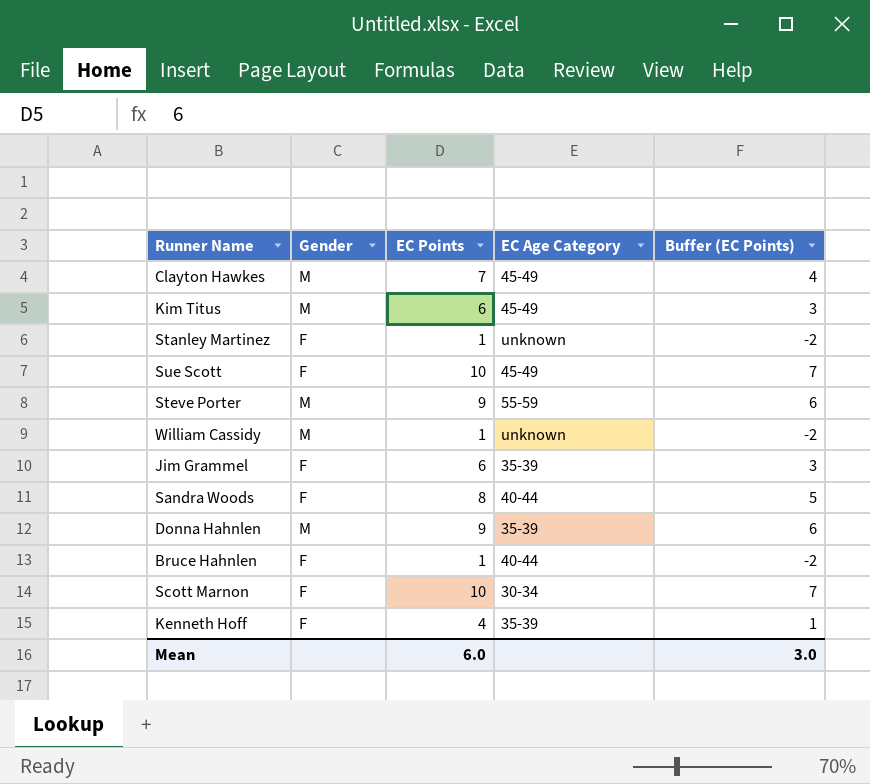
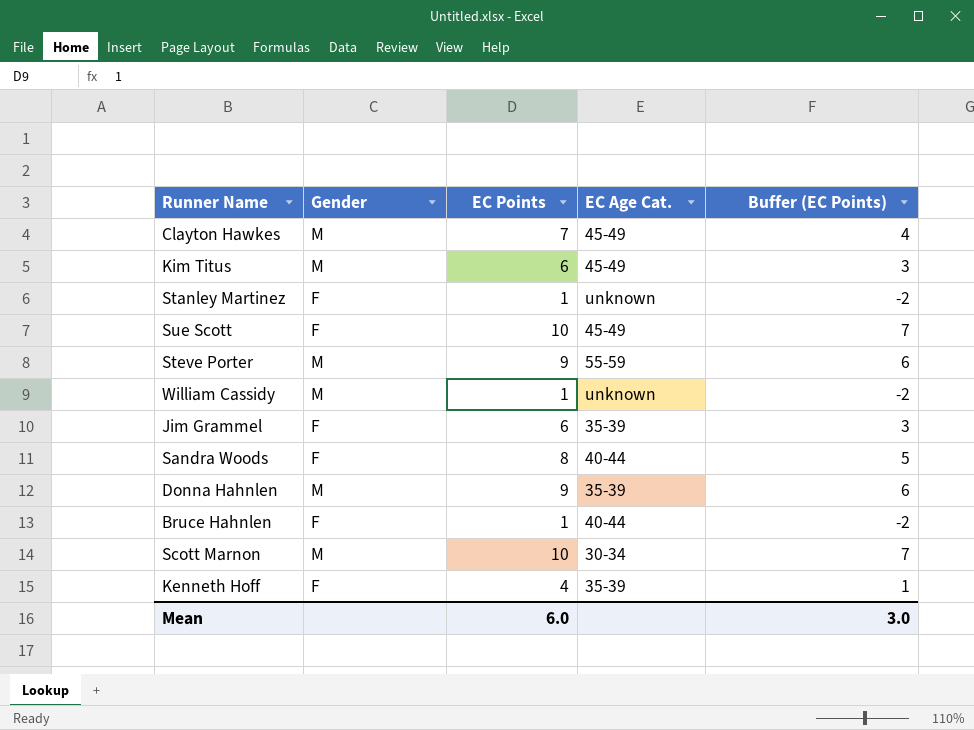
column name: EC Age Category -> EC Age Cat.
Scott Marnon | Gender: F -> M

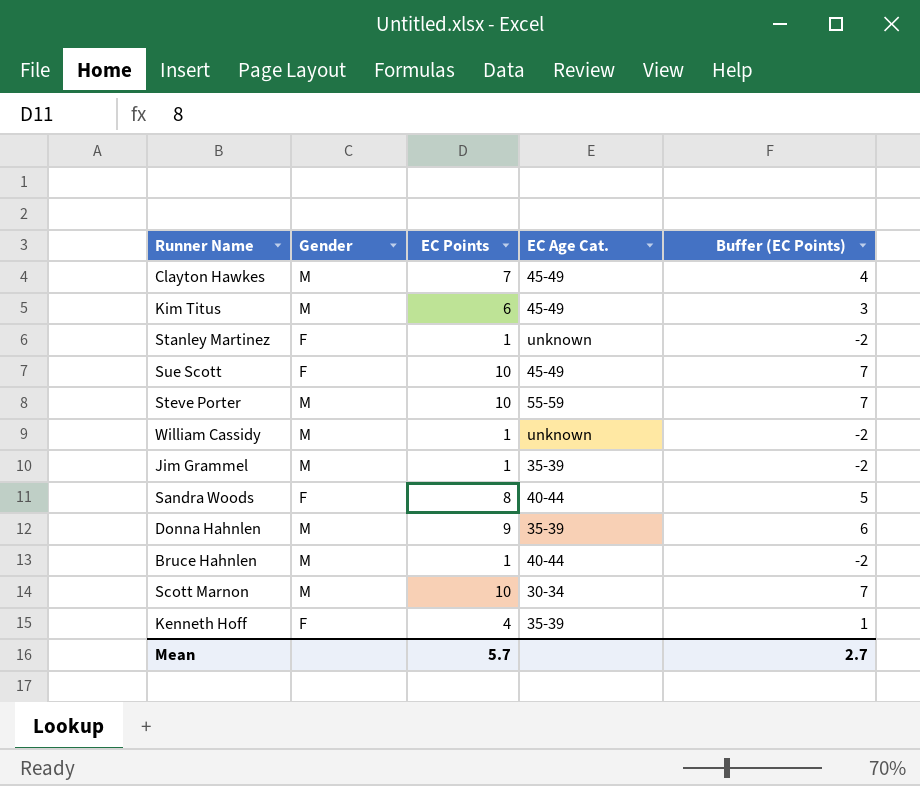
Steve Porter | EC Points: 9 -> 10
Steve Porter | Buffer (EC Points): 6 -> 7
Jim Grammel | Gender: F -> M
Jim Grammel | EC Points: 6 -> 1
Jim Grammel | Buffer (EC Points): 3 -> -2
Bruce Hahnlen | Gender: F -> M
Mean | EC Points: 6.0 -> 5.7
Mean | Buffer (EC Points): 3.0 -> 2.7

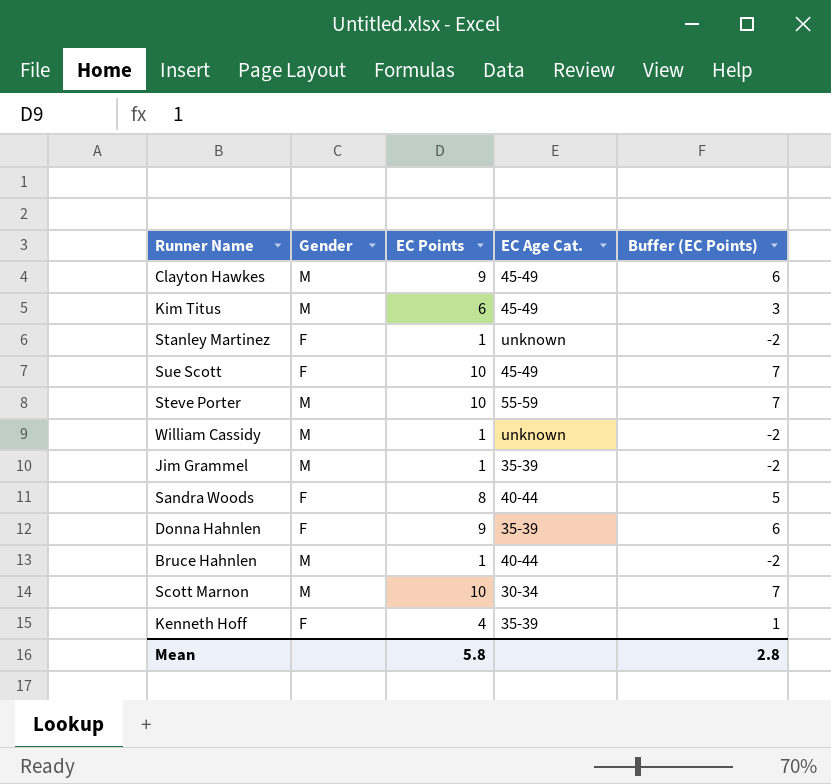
Clayton Hawkes | EC Points: 7 -> 9
Clayton Hawkes | Buffer (EC Points): 4 -> 6
Donna Hahnlen | Gender: M -> F
Mean | EC Points: 5.7 -> 5.8
Mean | Buffer (EC Points): 2.7 -> 2.8

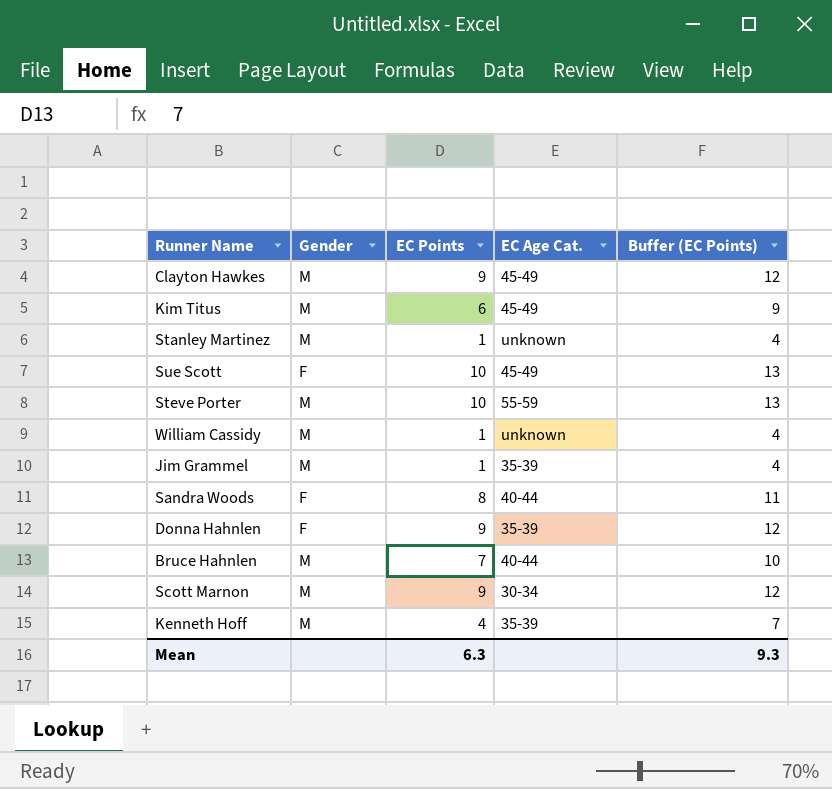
column Buffer (EC Points) | formula: [EC Points] - 3 -> [EC Points] + 3
Stanley Martinez | Gender: F -> M
Bruce Hahnlen | EC Points: 1 -> 7
Scott Marnon | EC Points: 10 -> 9
Kenneth Hoff | Gender: F -> M
Mean | EC Points: 5.8 -> 6.3
Mean | Buffer (EC Points): 2.8 -> 9.3

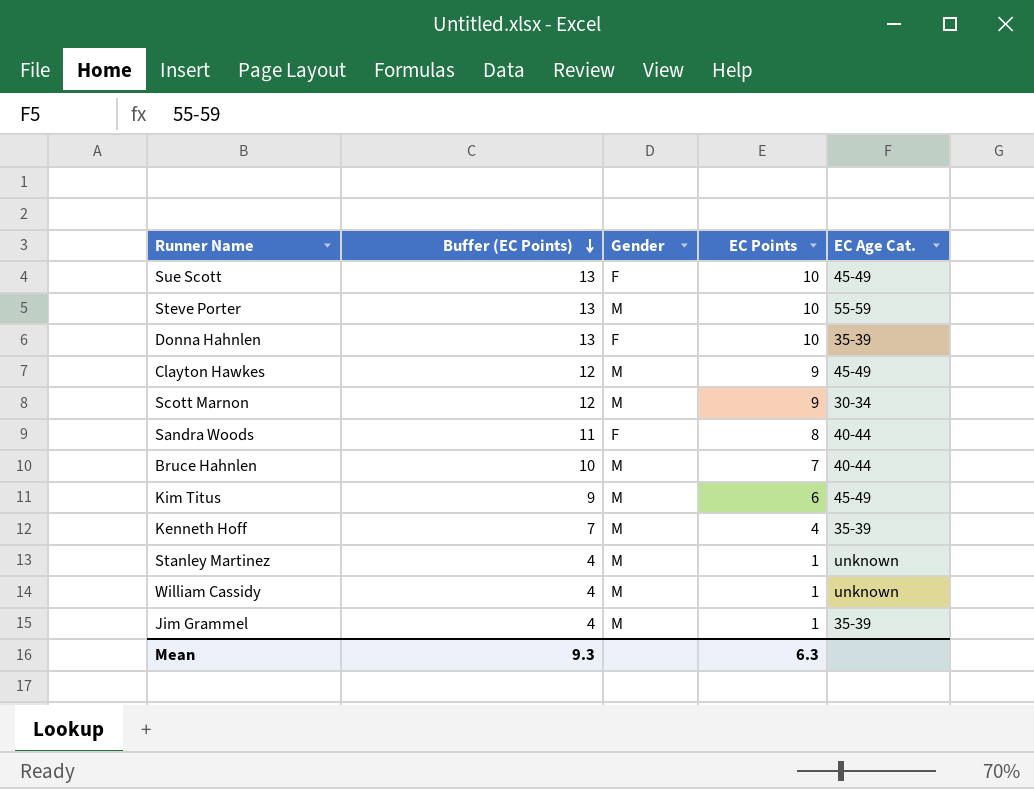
row order: none -> Buffer (EC Points) descending
column Buffer (EC Points) | position: 5 -> 2
Donna Hahnlen | Buffer (EC Points): 12 -> 13
Donna Hahnlen | EC Points: 9 -> 10

